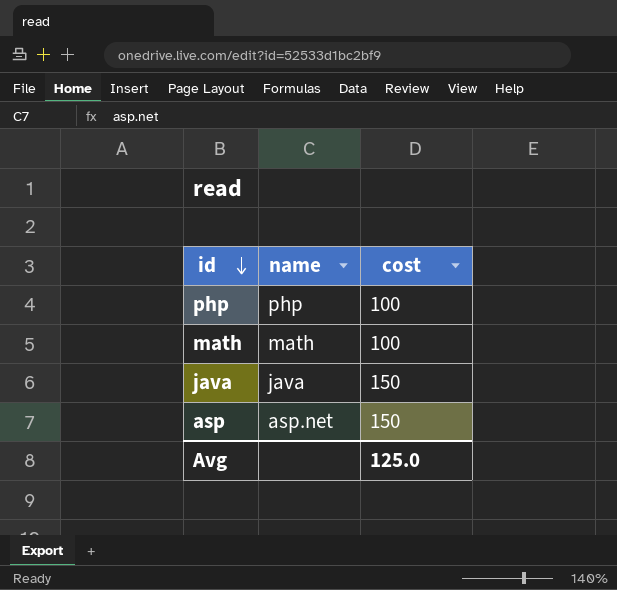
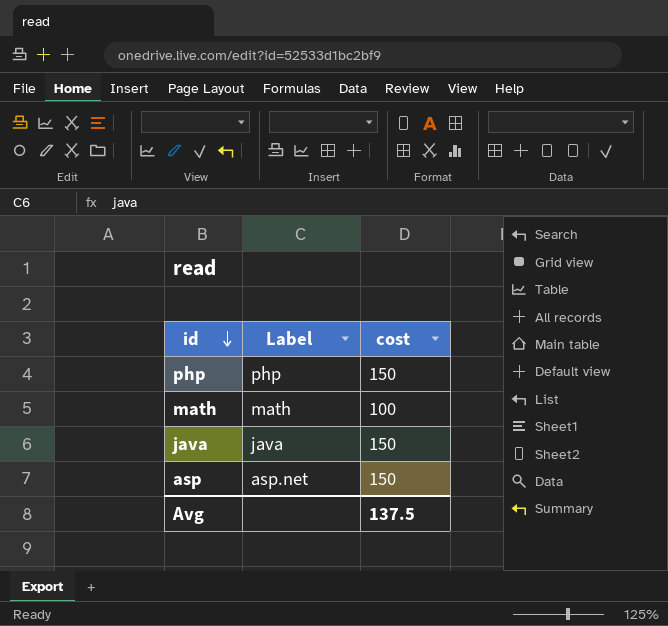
column name: name -> Label
php | cost: 100 -> 150
Avg | cost: 125.0 -> 137.5

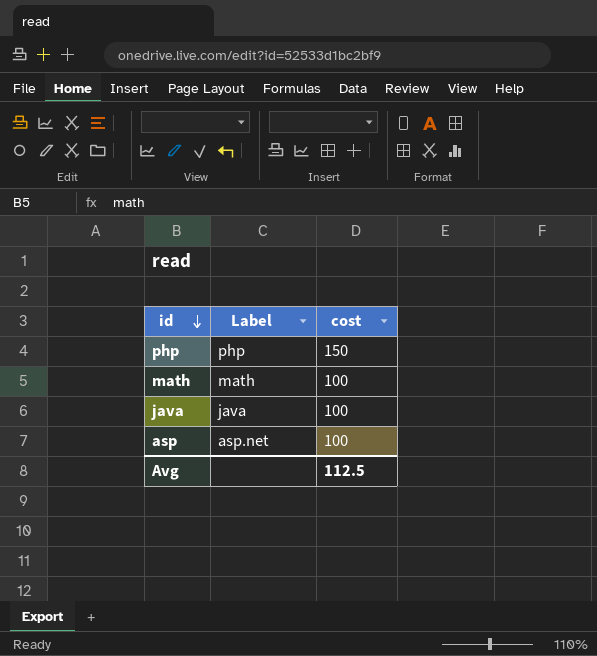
java | cost: 150 -> 100
asp | cost: 150 -> 100
Avg | cost: 137.5 -> 112.5

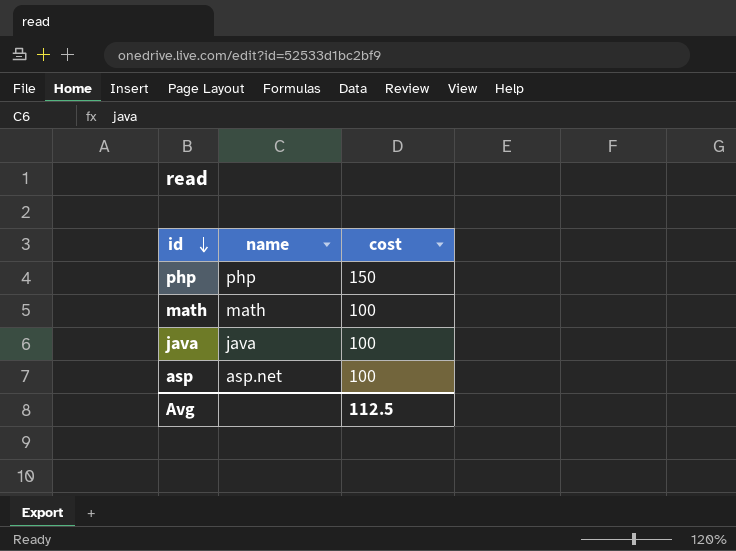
column name: Label -> name

